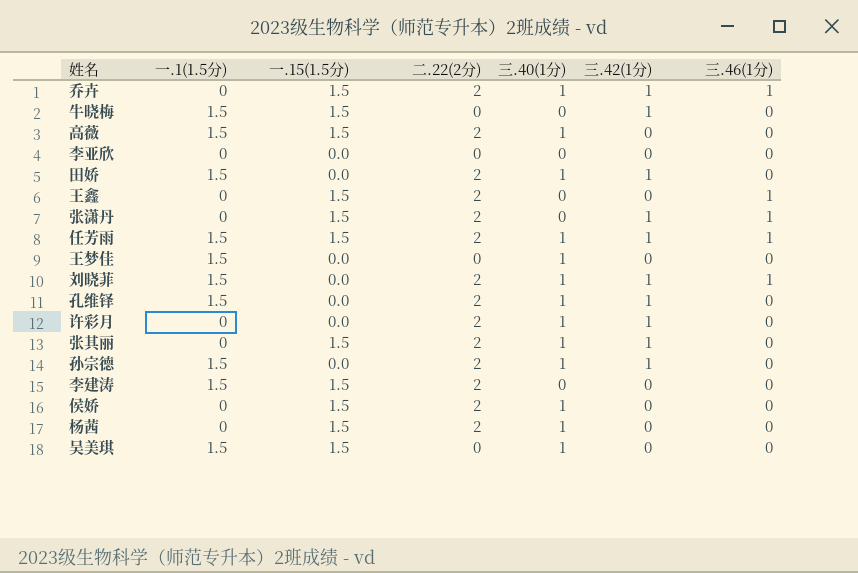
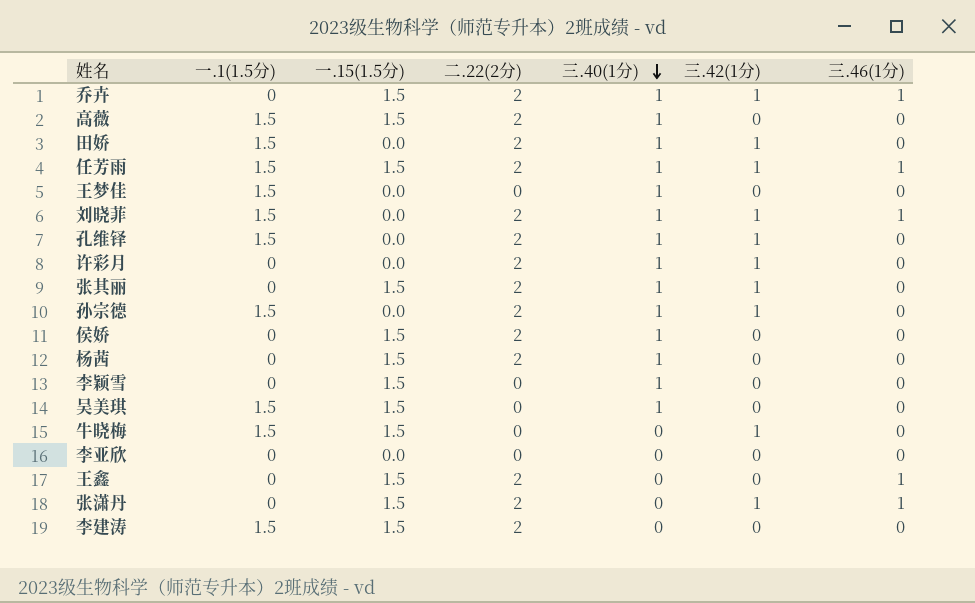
row order: none -> 三.40(1分) descending
row 李颖雪: none -> 0 | 1.5 | 0 | 1 | 0 | 0

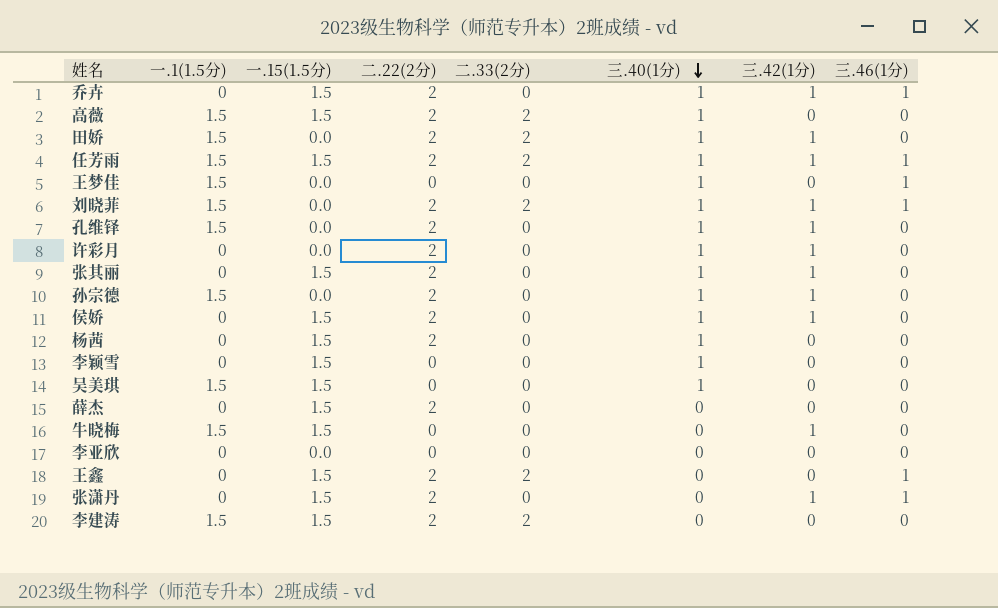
column 二.33(2分) | position: none -> 5
王梦佳 | 三.46(1分): 0 -> 1
侯娇 | 三.42(1分): 0 -> 1
row 薛杰: none -> 0 | 1.5 | 2 | 0 | 0 | 0 | 0

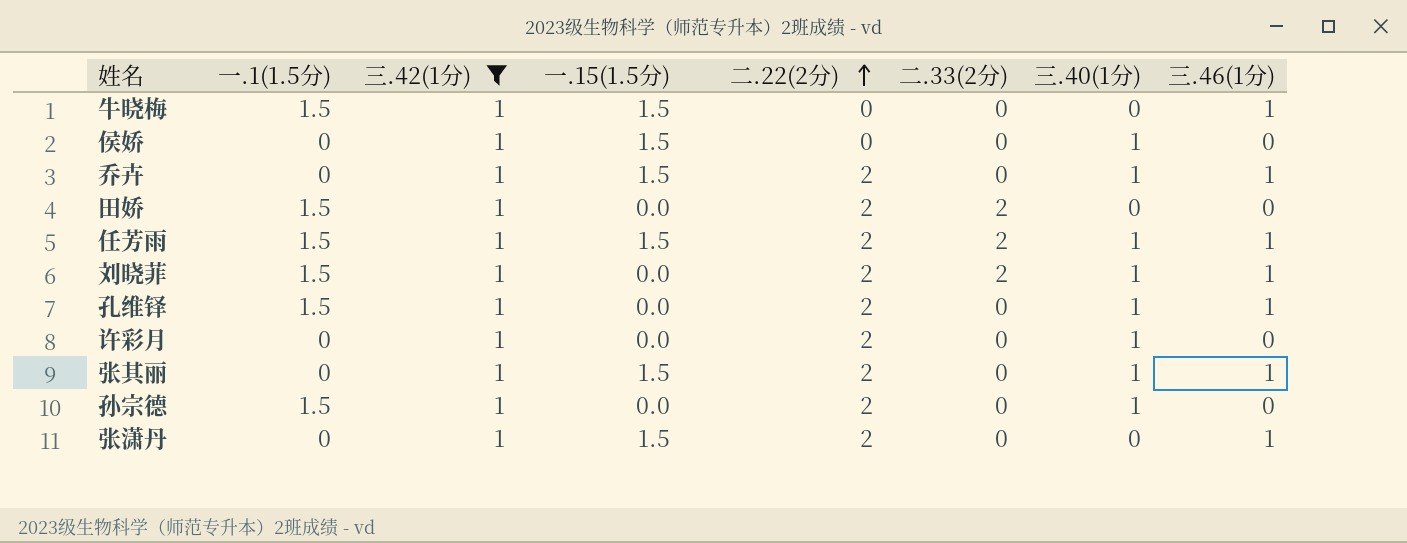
filter: none -> 三.42(1分) = 1
row order: 三.40(1分) descending -> 二.22(2分) ascending
column 三.42(1分) | position: 7 -> 3
牛晓梅 | 三.46(1分): 0 -> 1
侯娇 | 二.22(2分): 2 -> 0
田娇 | 三.40(1分): 1 -> 0
孔维铎 | 三.46(1分): 0 -> 1
张其丽 | 三.46(1分): 0 -> 1

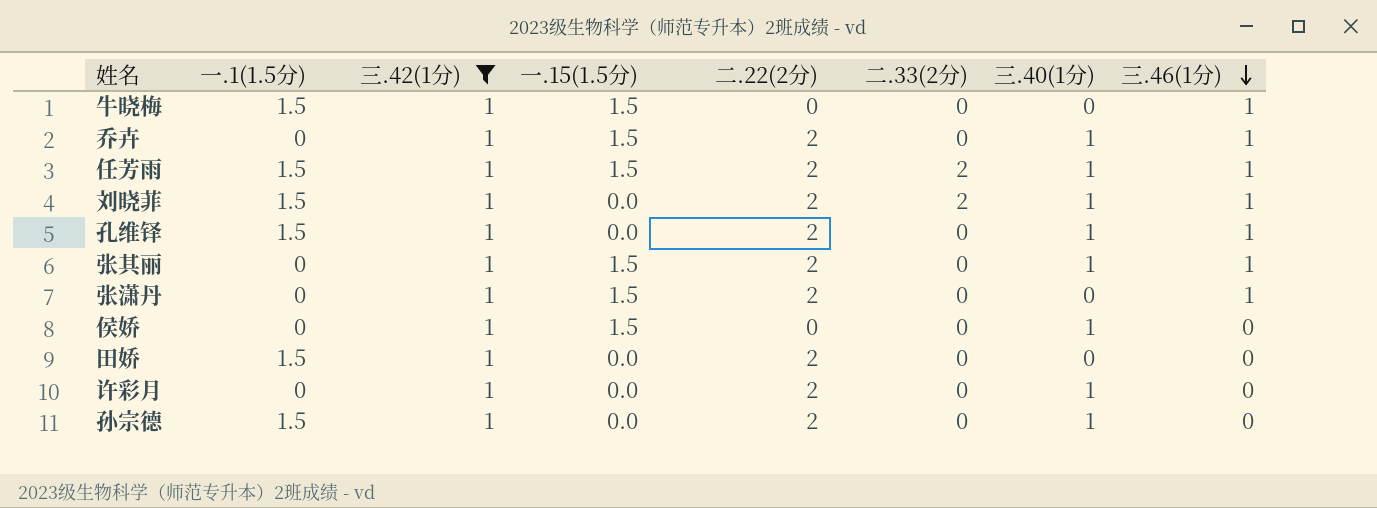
row order: 二.22(2分) ascending -> 三.46(1分) descending
田娇 | 二.33(2分): 2 -> 0

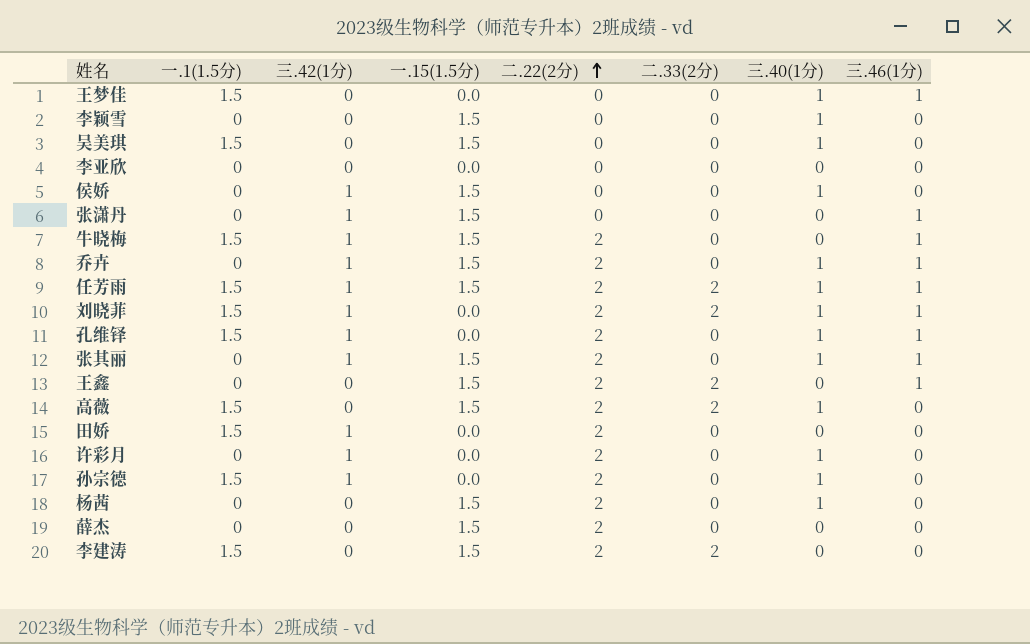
filter: 三.42(1分) = 1 -> none
row order: 三.46(1分) descending -> 二.22(2分) ascending
张潇丹 | 二.22(2分): 2 -> 0
牛晓梅 | 二.22(2分): 0 -> 2

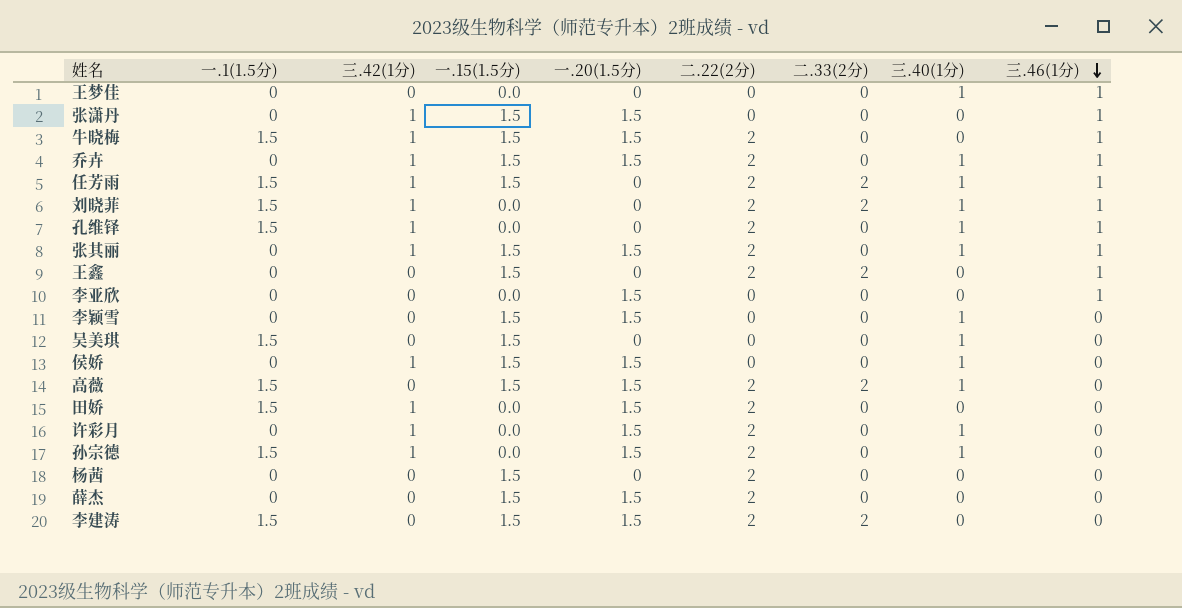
row order: 二.22(2分) ascending -> 三.46(1分) descending
column 一.20(1.5分) | position: none -> 5
王梦佳 | 一.1(1.5分): 1.5 -> 0
李亚欣 | 三.46(1分): 0 -> 1
杨茜 | 三.40(1分): 1 -> 0

